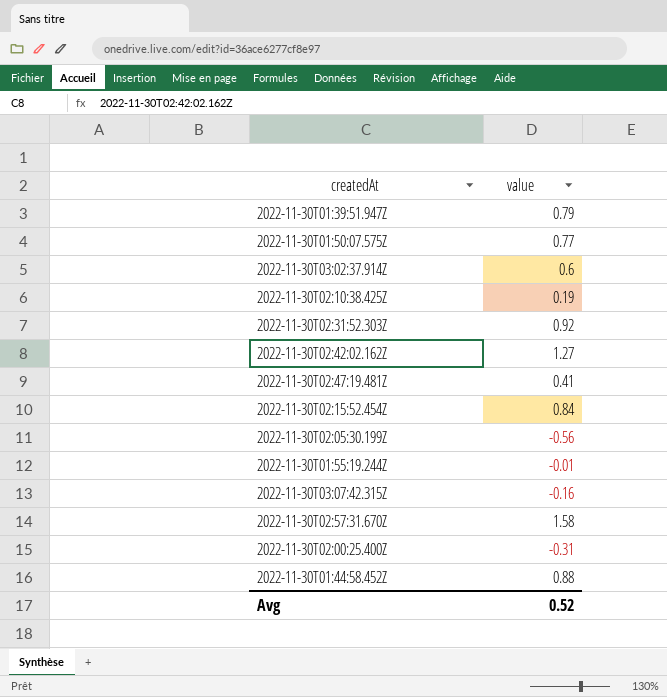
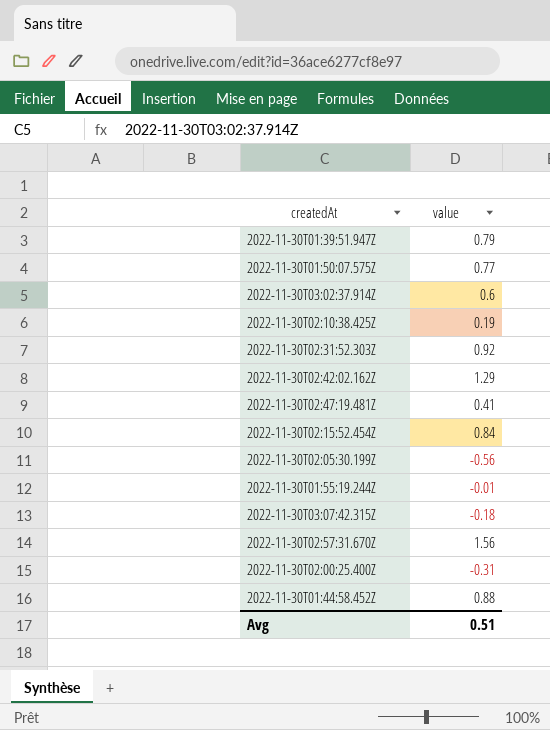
2022-11-30T02:42:02.162Z | value: 1.27 -> 1.29
2022-11-30T03:07:42.315Z | value: -0.16 -> -0.18
2022-11-30T02:57:31.670Z | value: 1.58 -> 1.56
Avg | value: 0.52 -> 0.51

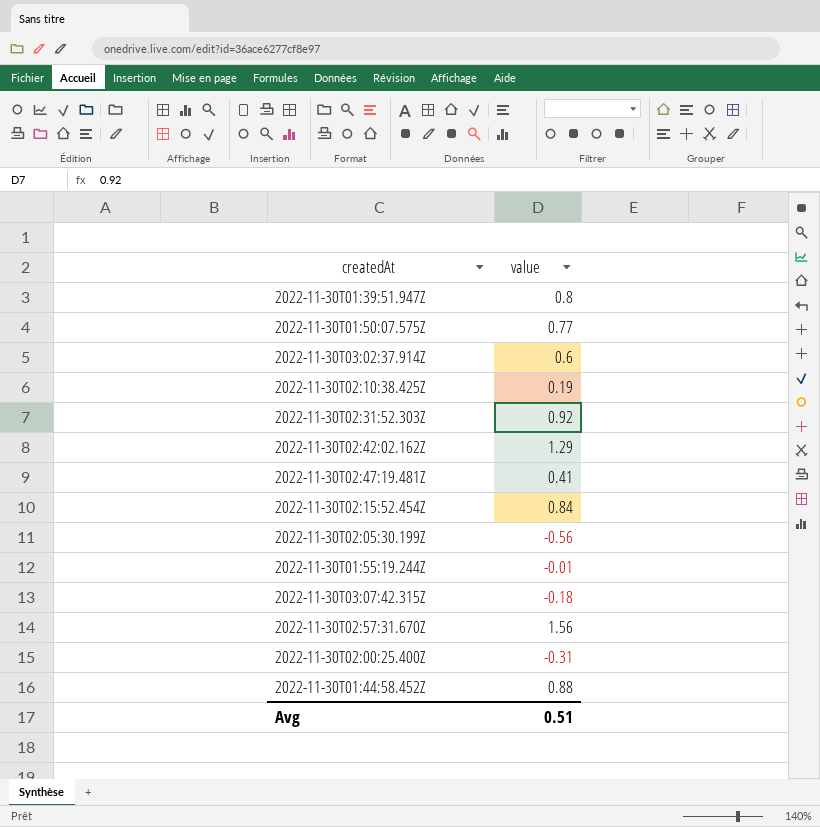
2022-11-30T01:39:51.947Z | value: 0.79 -> 0.8

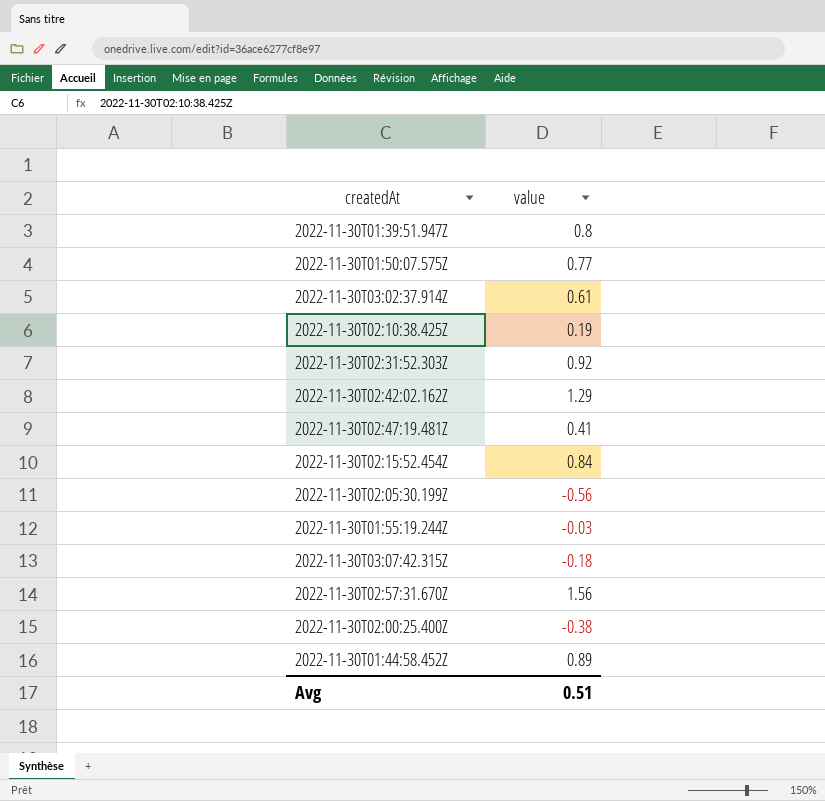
2022-11-30T03:02:37.914Z | value: 0.6 -> 0.61
2022-11-30T01:55:19.244Z | value: -0.01 -> -0.03
2022-11-30T02:00:25.400Z | value: -0.31 -> -0.38
2022-11-30T01:44:58.452Z | value: 0.88 -> 0.89

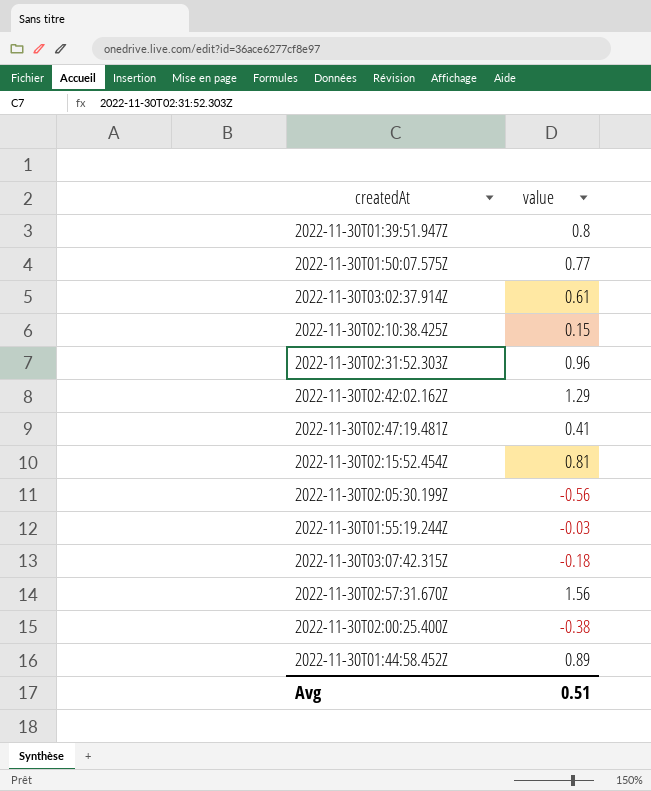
2022-11-30T02:10:38.425Z | value: 0.19 -> 0.15
2022-11-30T02:31:52.303Z | value: 0.92 -> 0.96
2022-11-30T02:15:52.454Z | value: 0.84 -> 0.81

